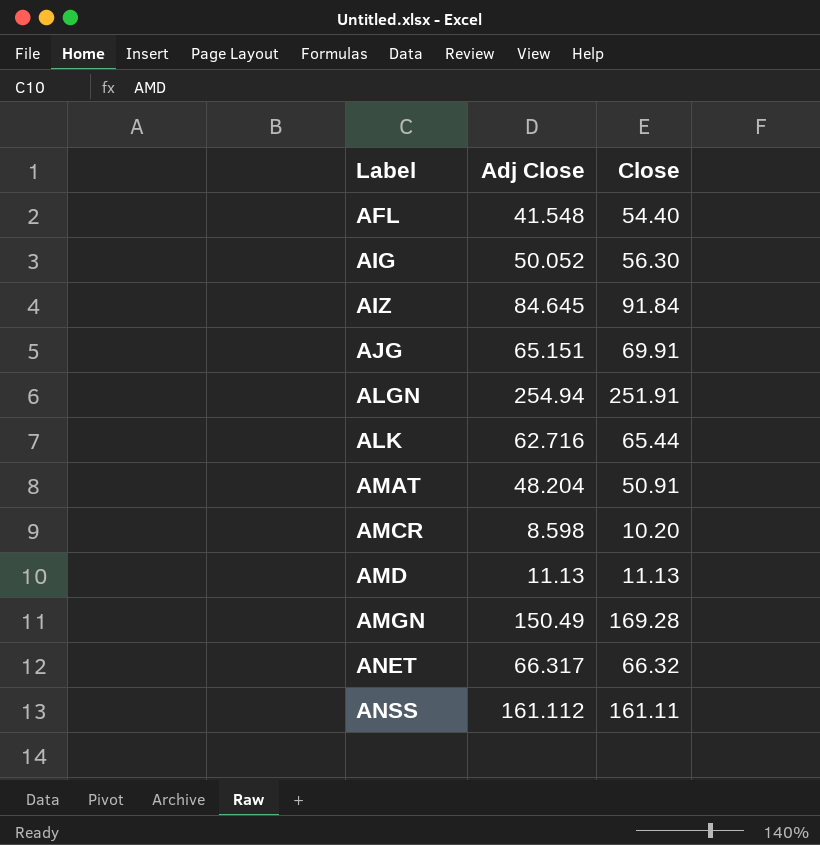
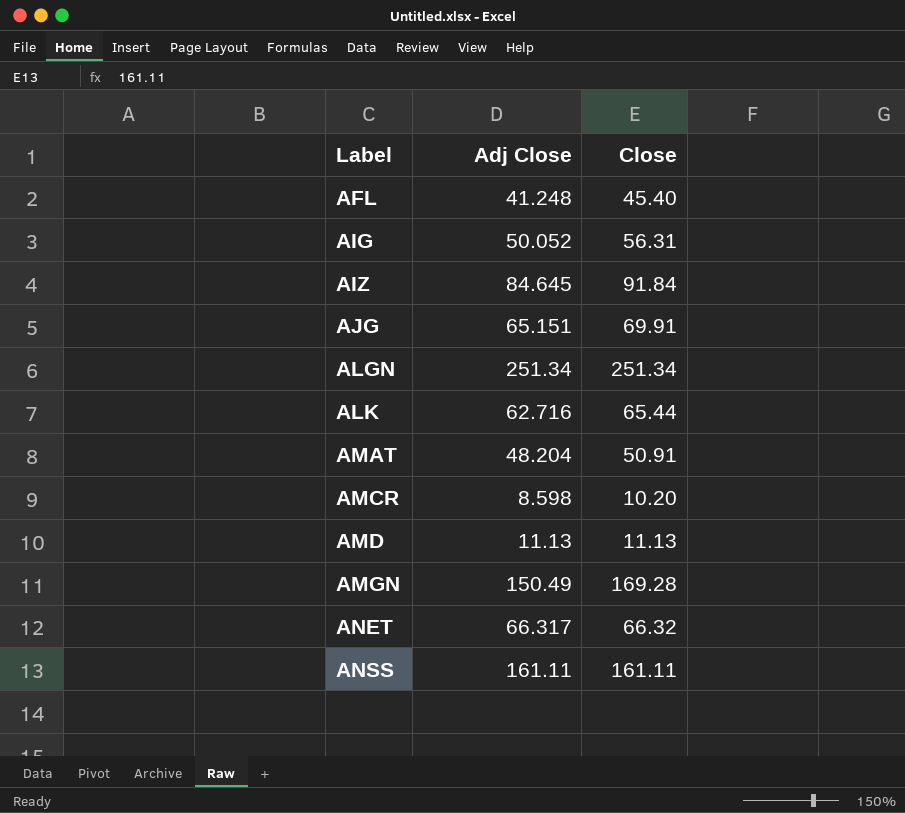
AFL | Adj Close: 41.548 -> 41.248
AFL | Close: 54.40 -> 45.40
AIG | Close: 56.30 -> 56.31
ALGN | Adj Close: 254.94 -> 251.34
ALGN | Close: 251.91 -> 251.34
ANSS | Adj Close: 161.112 -> 161.11

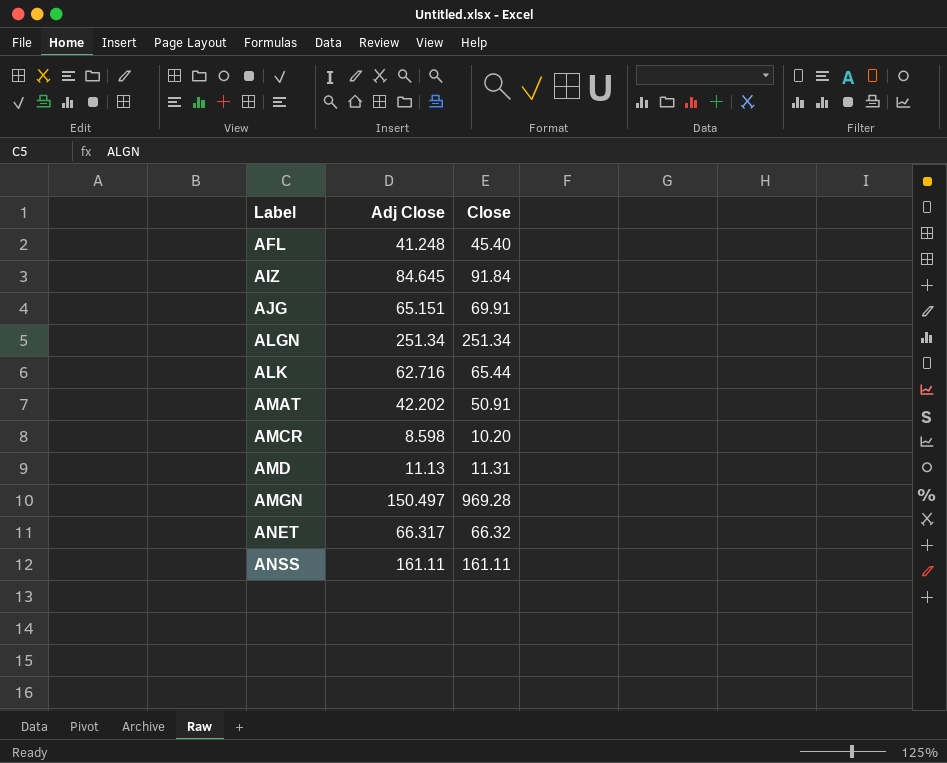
row AIG: 50.052 | 56.31 -> none
AMAT | Adj Close: 48.204 -> 42.202
AMD | Close: 11.13 -> 11.31
AMGN | Adj Close: 150.49 -> 150.497
AMGN | Close: 169.28 -> 969.28

